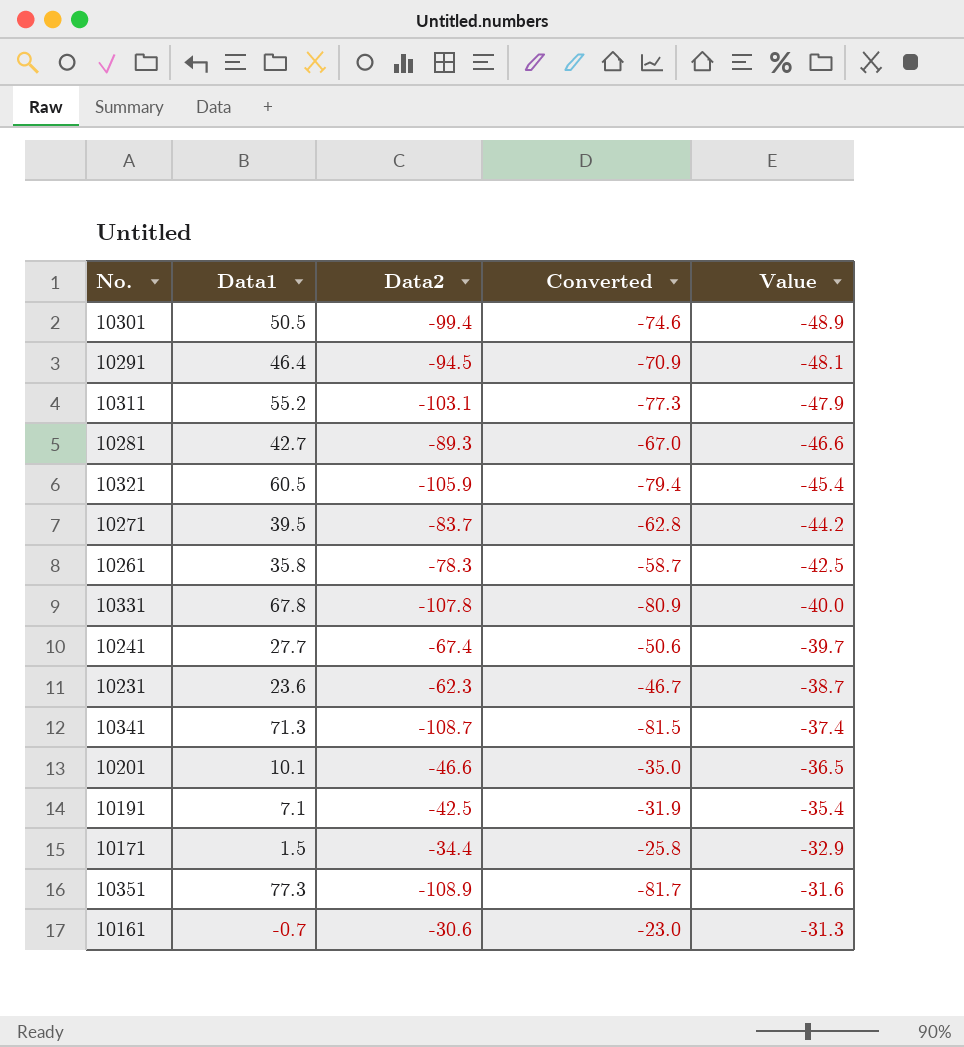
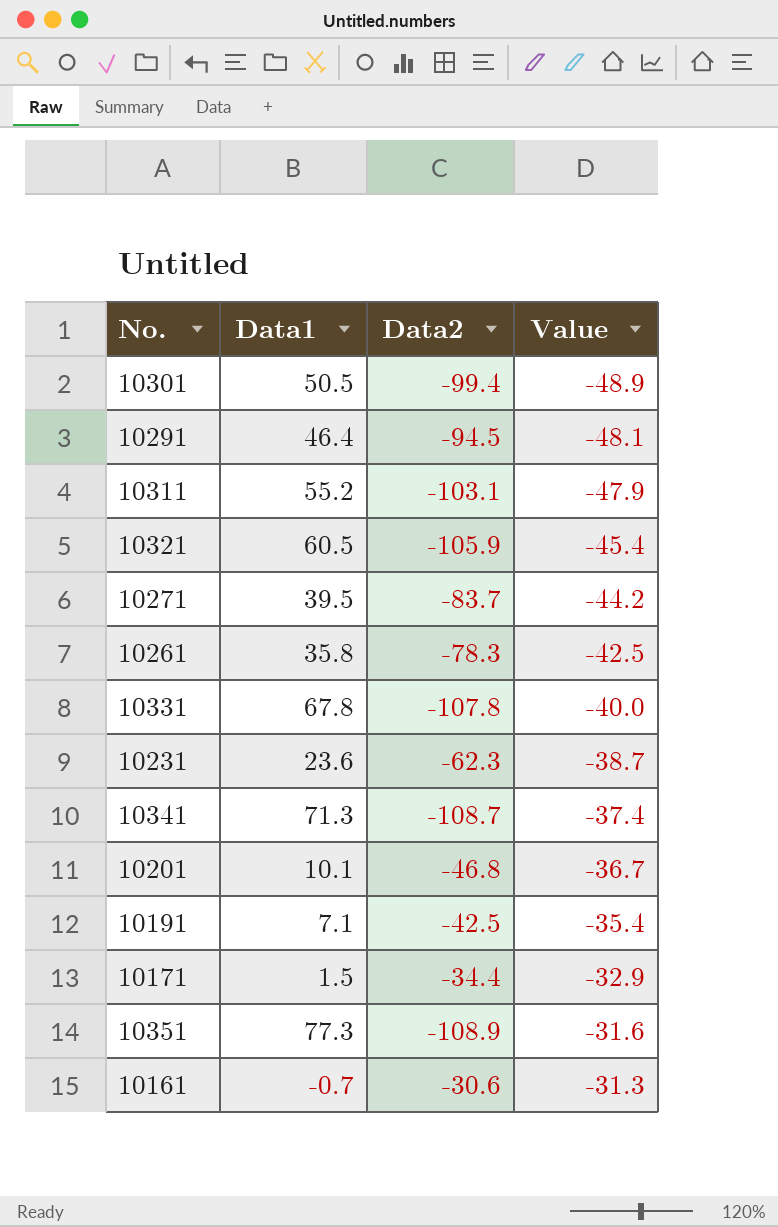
column Converted | formula: [Data2] * 0.75 -> none
row 10281: 42.7 | -89.3 | -67.0 | -46.6 -> none
row 10241: 27.7 | -67.4 | -50.6 | -39.7 -> none
10201 | Data2: -46.6 -> -46.8
10201 | Value: -36.5 -> -36.7

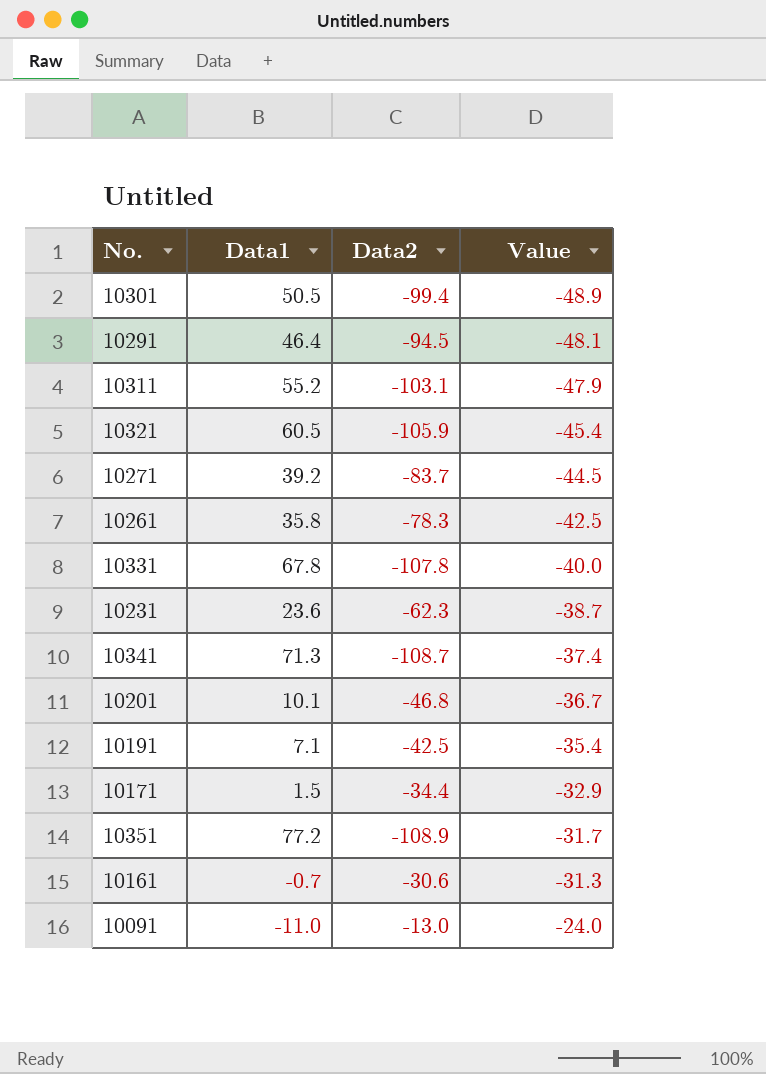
10271 | Data1: 39.5 -> 39.2
10271 | Value: -44.2 -> -44.5
10351 | Data1: 77.3 -> 77.2
10351 | Value: -31.6 -> -31.7
row 10091: none -> -11.0 | -13.0 | -24.0

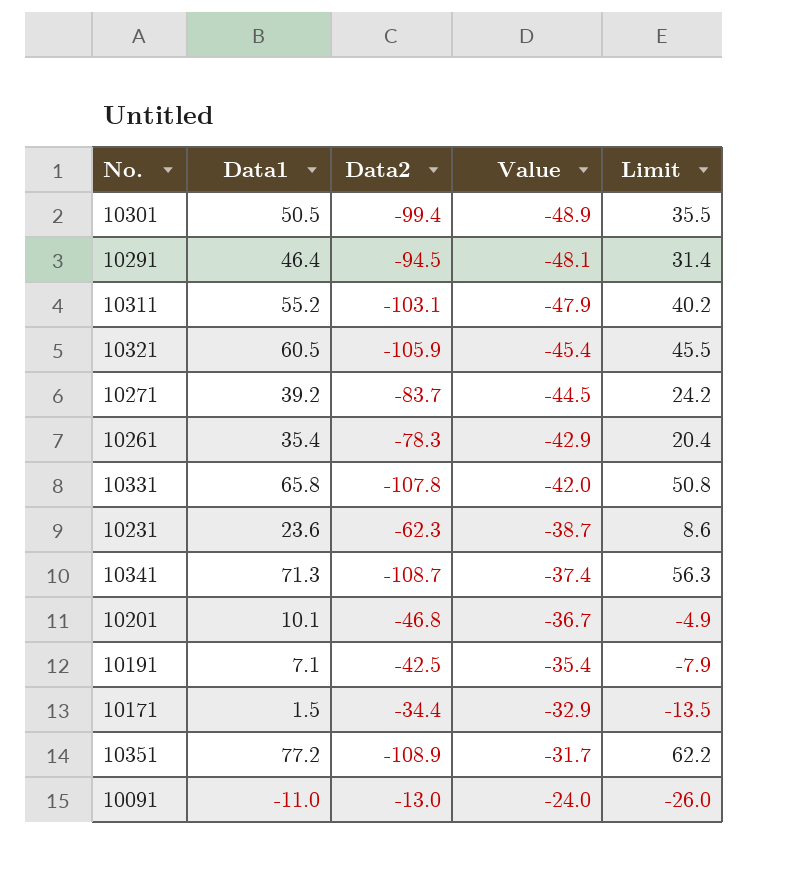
column Limit | formula: none -> [Data1] - 15
row 10161: -0.7 | -30.6 | -31.3 -> none
10261 | Data1: 35.8 -> 35.4
10261 | Value: -42.5 -> -42.9
10331 | Data1: 67.8 -> 65.8
10331 | Value: -40.0 -> -42.0

